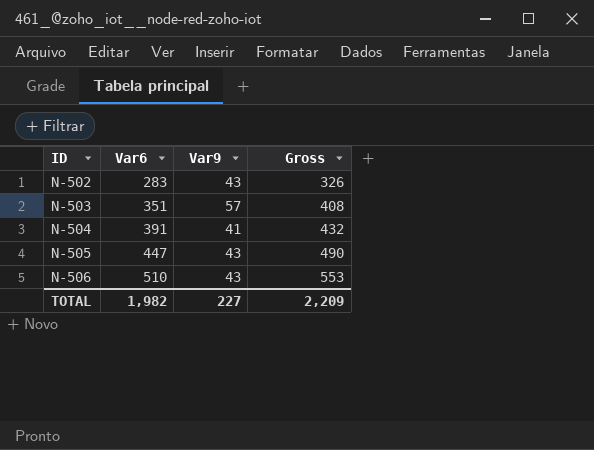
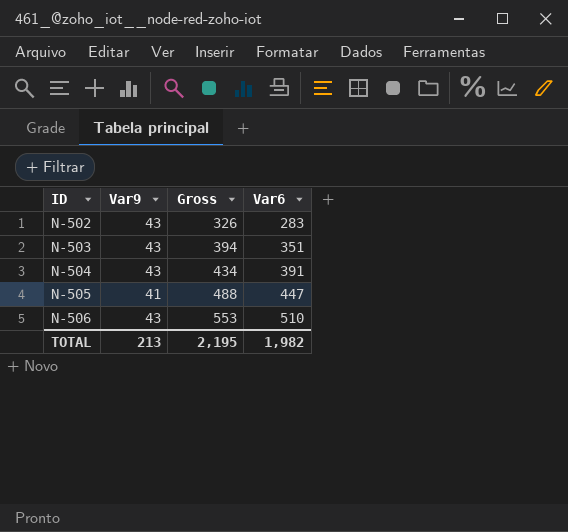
column Var6 | position: 2 -> 4
N-503 | Var9: 57 -> 43
N-503 | Gross: 408 -> 394
N-504 | Var9: 41 -> 43
N-504 | Gross: 432 -> 434
N-505 | Var9: 43 -> 41
N-505 | Gross: 490 -> 488
TOTAL | Var9: 227 -> 213
TOTAL | Gross: 2,209 -> 2,195

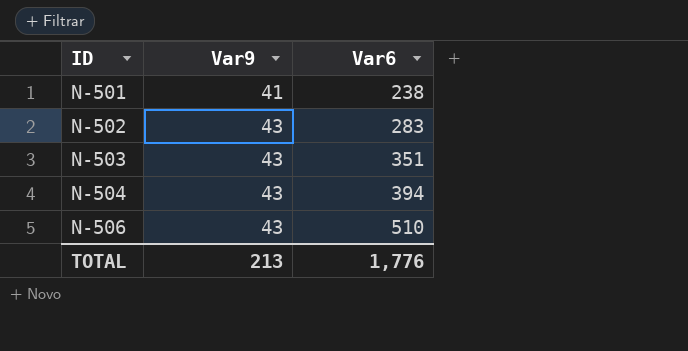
column Gross | formula: [Var9] + [Var6] -> none
row N-505: 41 | 488 | 447 -> none
row N-501: none -> 41 | 238
N-504 | Var6: 391 -> 394
TOTAL | Var6: 1,982 -> 1,776

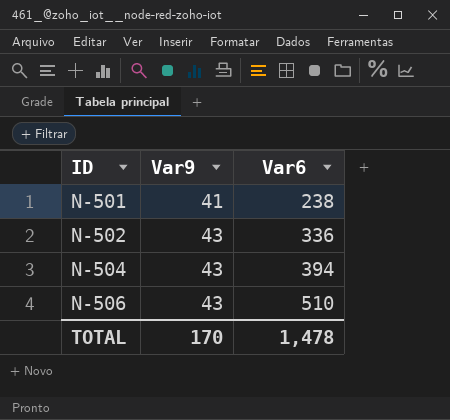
row N-503: 43 | 351 -> none
N-502 | Var6: 283 -> 336
TOTAL | Var9: 213 -> 170
TOTAL | Var6: 1,776 -> 1,478

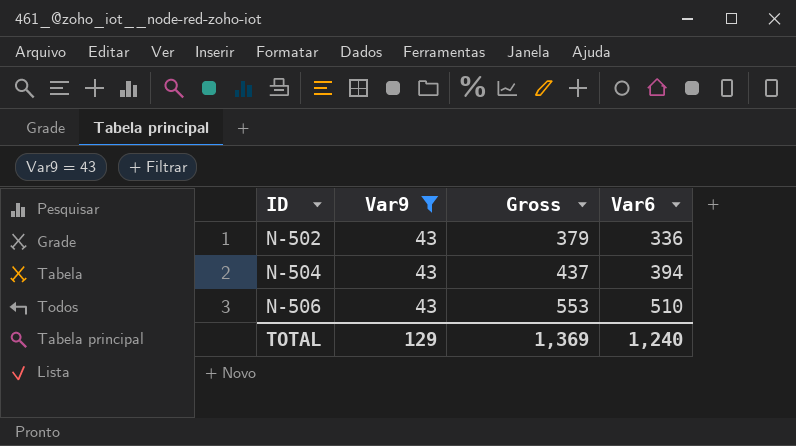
filter: none -> Var9 = 43
column Gross | formula: none -> [Var9] + [Var6]
TOTAL | Var9: 170 -> 129
TOTAL | Var6: 1,478 -> 1,240

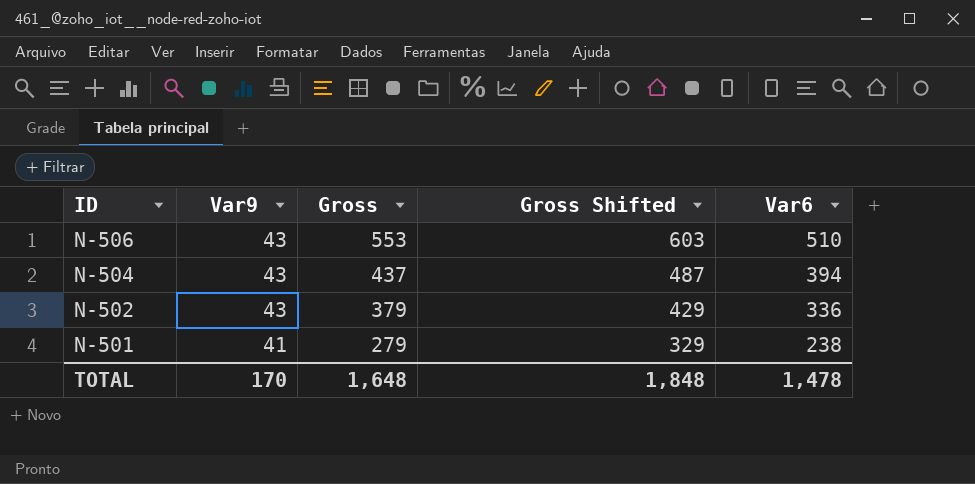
filter: Var9 = 43 -> none
row order: ID ascending -> ID descending
column Gross Shifted | formula: none -> [Gross] + 50
TOTAL | Var9: 129 -> 170
TOTAL | Gross: 1,369 -> 1,648
TOTAL | Var6: 1,240 -> 1,478

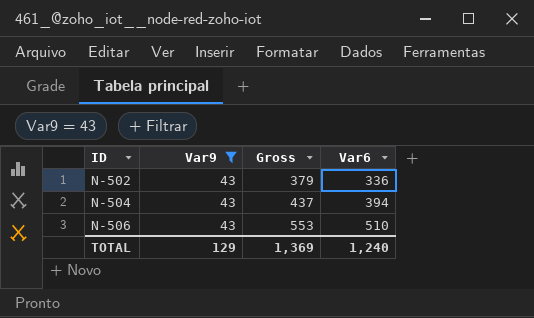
filter: none -> Var9 = 43
row order: ID descending -> ID ascending
column Gross Shifted | formula: [Gross] + 50 -> none
TOTAL | Var9: 170 -> 129
TOTAL | Gross: 1,648 -> 1,369
TOTAL | Var6: 1,478 -> 1,240

